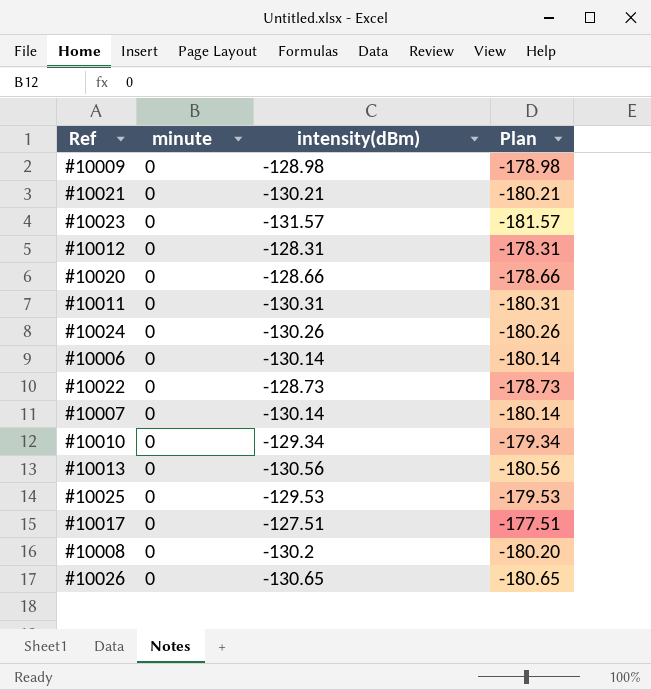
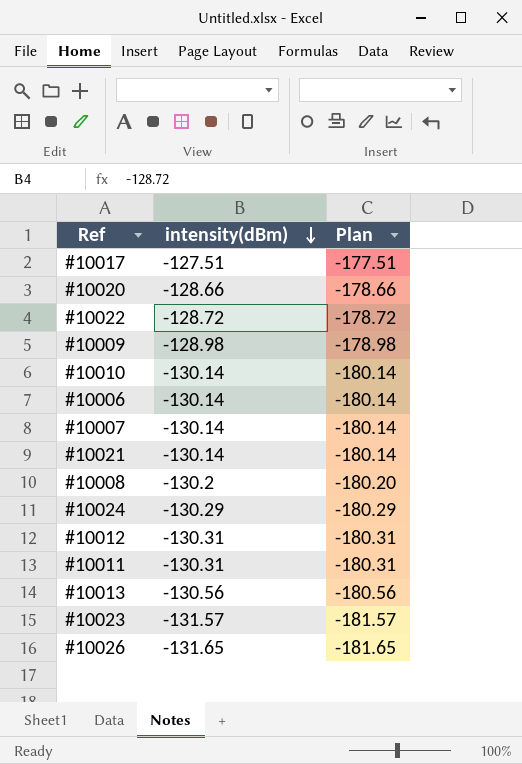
row order: none -> intensity(dBm) descending
column minute | position: 2 -> none
row #10025: 0 | -129.53 | -179.53 -> none
#10022 | intensity(dBm): -128.73 -> -128.72
#10022 | Plan: -178.73 -> -178.72
#10010 | intensity(dBm): -129.34 -> -130.14
#10010 | Plan: -179.34 -> -180.14
#10021 | intensity(dBm): -130.21 -> -130.14
#10021 | Plan: -180.21 -> -180.14
#10024 | intensity(dBm): -130.26 -> -130.29
#10024 | Plan: -180.26 -> -180.29
#10012 | intensity(dBm): -128.31 -> -130.31
#10012 | Plan: -178.31 -> -180.31
#10026 | intensity(dBm): -130.65 -> -131.65
#10026 | Plan: -180.65 -> -181.65

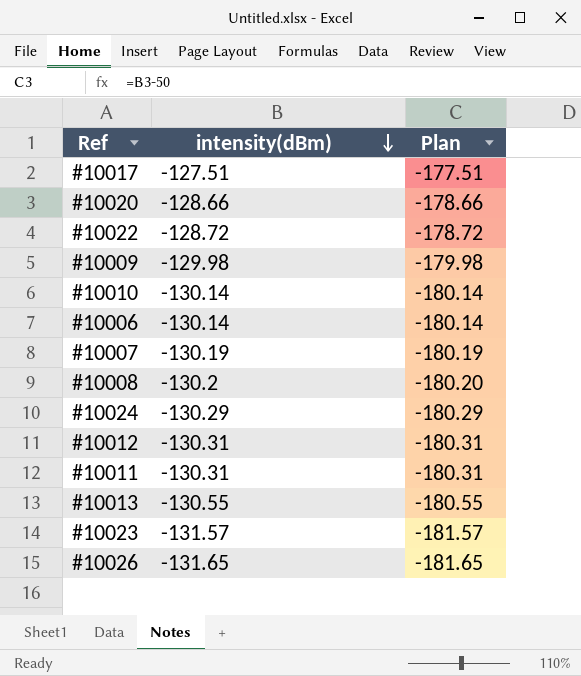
row #10021: -130.14 | -180.14 -> none
#10009 | intensity(dBm): -128.98 -> -129.98
#10009 | Plan: -178.98 -> -179.98
#10007 | intensity(dBm): -130.14 -> -130.19
#10007 | Plan: -180.14 -> -180.19
#10013 | intensity(dBm): -130.56 -> -130.55
#10013 | Plan: -180.56 -> -180.55

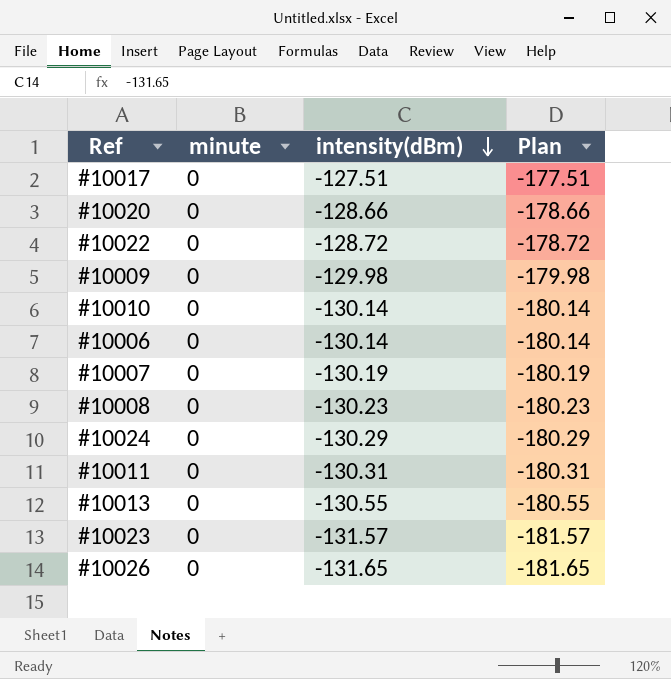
column minute | position: none -> 2
row #10012: -130.31 | -180.31 -> none
#10008 | intensity(dBm): -130.2 -> -130.23
#10008 | Plan: -180.20 -> -180.23

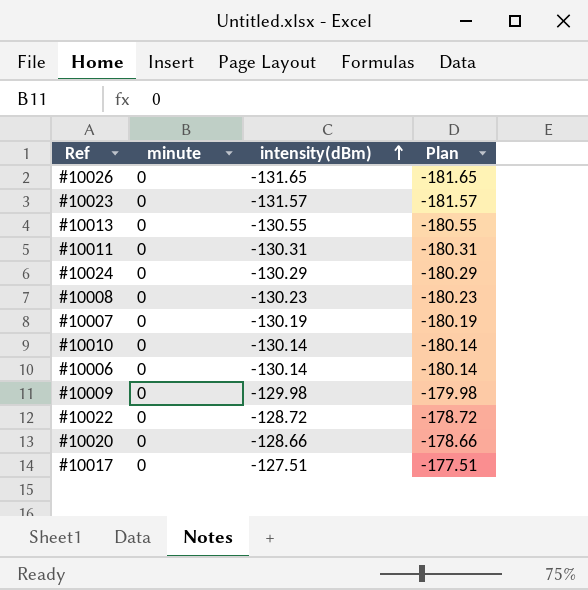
row order: intensity(dBm) descending -> intensity(dBm) ascending

